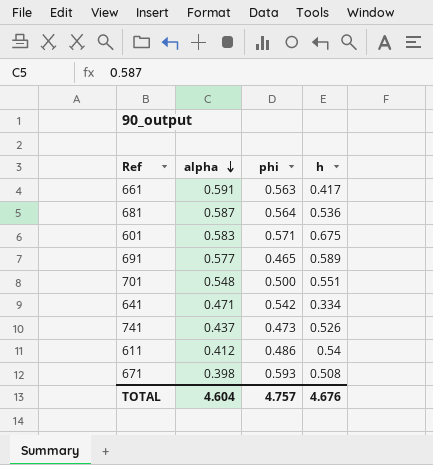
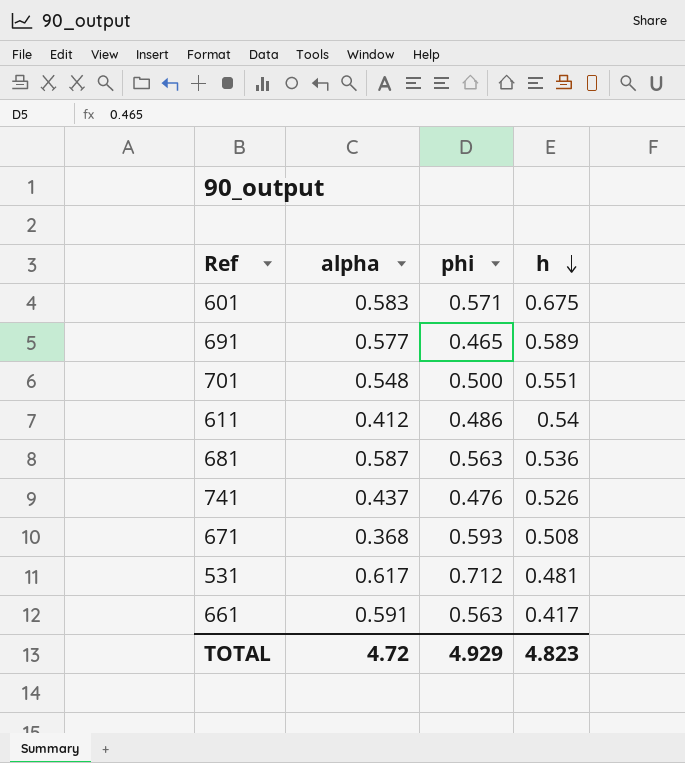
row order: alpha descending -> h descending
row 641: 0.471 | 0.542 | 0.334 -> none
681 | phi: 0.564 -> 0.563
741 | phi: 0.473 -> 0.476
671 | alpha: 0.398 -> 0.368
row 531: none -> 0.617 | 0.712 | 0.481
TOTAL | alpha: 4.604 -> 4.72
TOTAL | phi: 4.757 -> 4.929
TOTAL | h: 4.676 -> 4.823

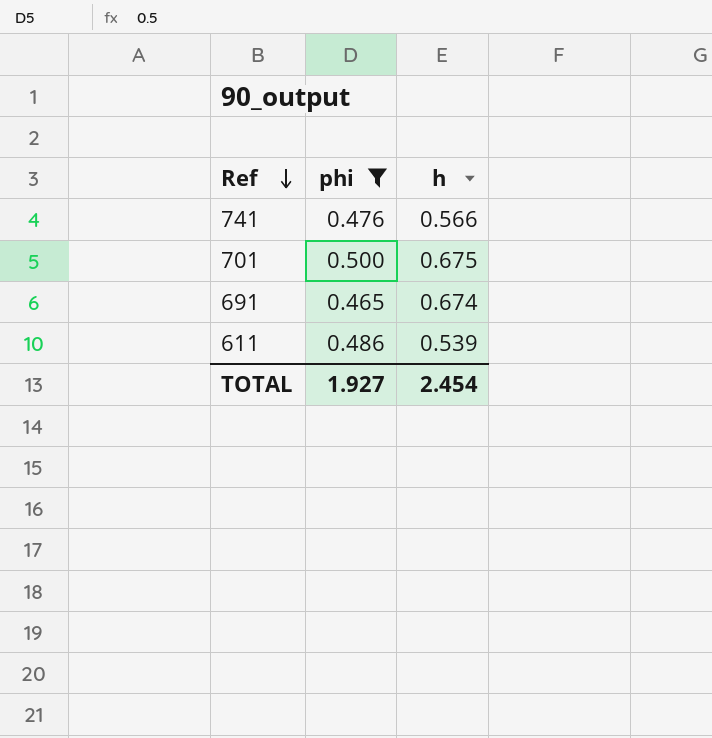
filter: none -> phi <= 0.500
row order: h descending -> Ref descending
column alpha | position: 2 -> none
741 | h: 0.526 -> 0.566
701 | h: 0.551 -> 0.675
691 | h: 0.589 -> 0.674
611 | h: 0.54 -> 0.539
TOTAL | phi: 4.929 -> 1.927
TOTAL | h: 4.823 -> 2.454

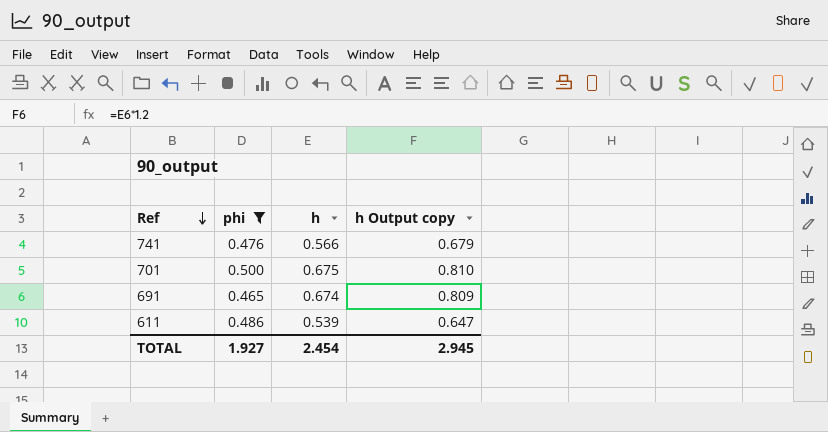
column h Output copy | formula: none -> [h] * 1.2

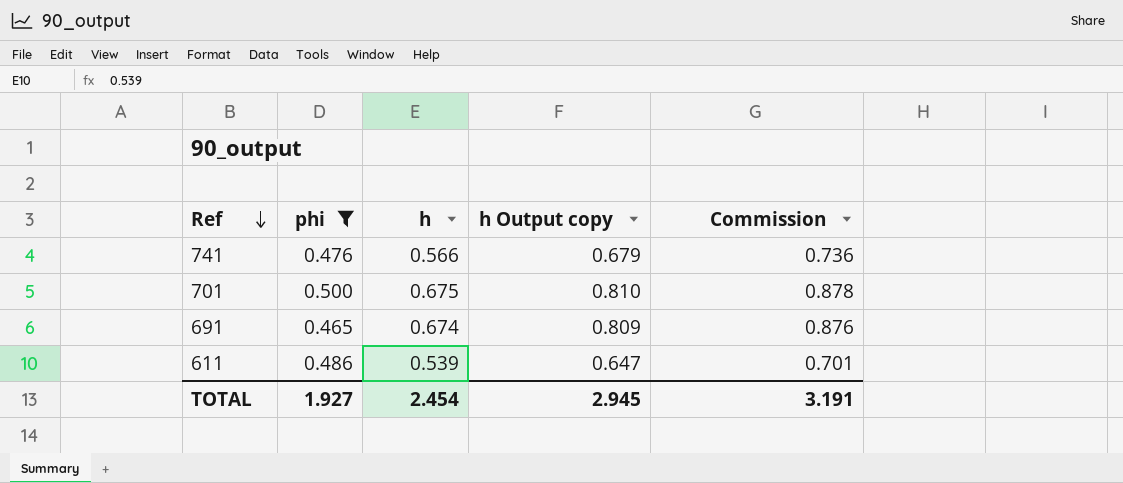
column Commission | formula: none -> [h] * 1.3

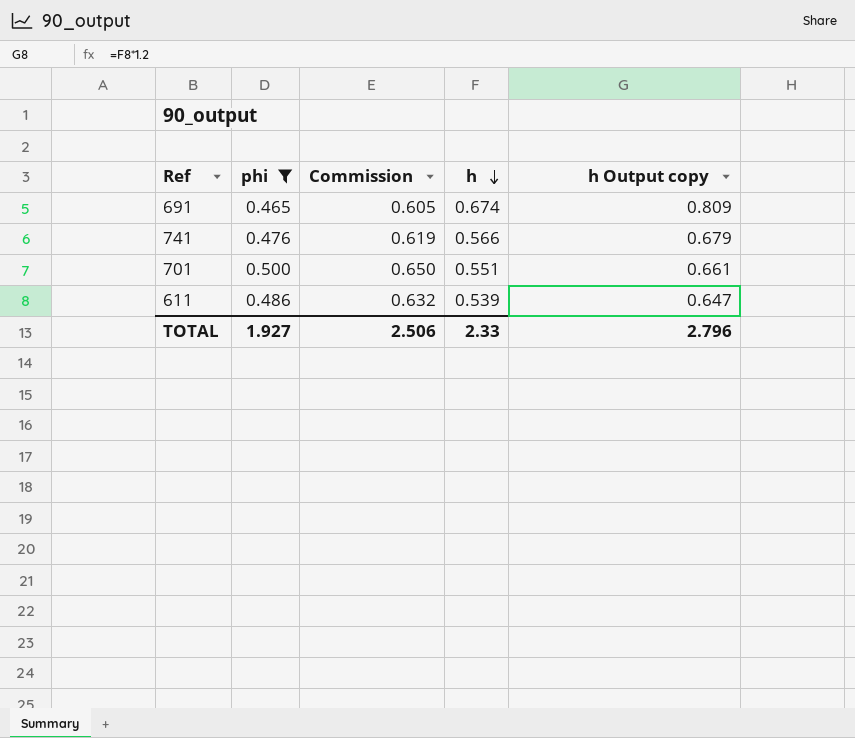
row order: Ref descending -> h descending
column Commission | formula: [h] * 1.3 -> [phi] * 1.3
column Commission | position: 5 -> 3
701 | h: 0.675 -> 0.551
701 | h Output copy: 0.810 -> 0.661
TOTAL | Commission: 3.191 -> 2.506
TOTAL | h: 2.454 -> 2.33
TOTAL | h Output copy: 2.945 -> 2.796

